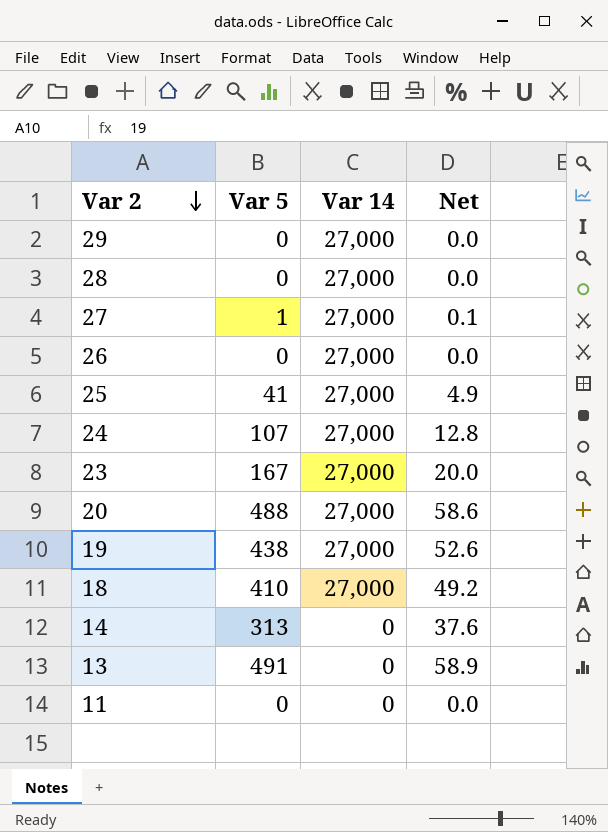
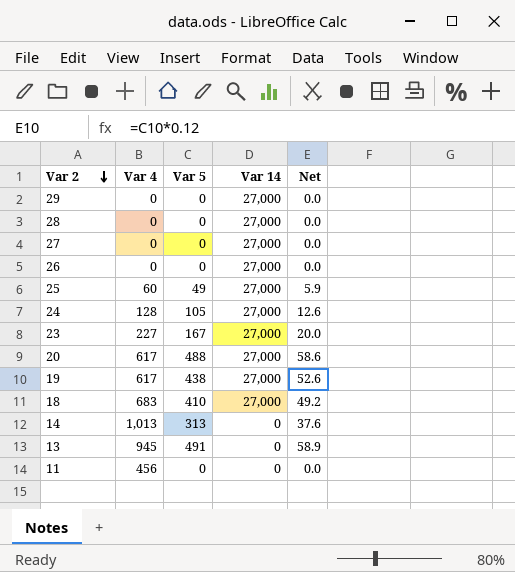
column Var 4 | position: none -> 2
27 | Var 5: 1 -> 0
27 | Net: 0.1 -> 0.0
25 | Var 5: 41 -> 49
25 | Net: 4.9 -> 5.9
24 | Var 5: 107 -> 105
24 | Net: 12.8 -> 12.6

